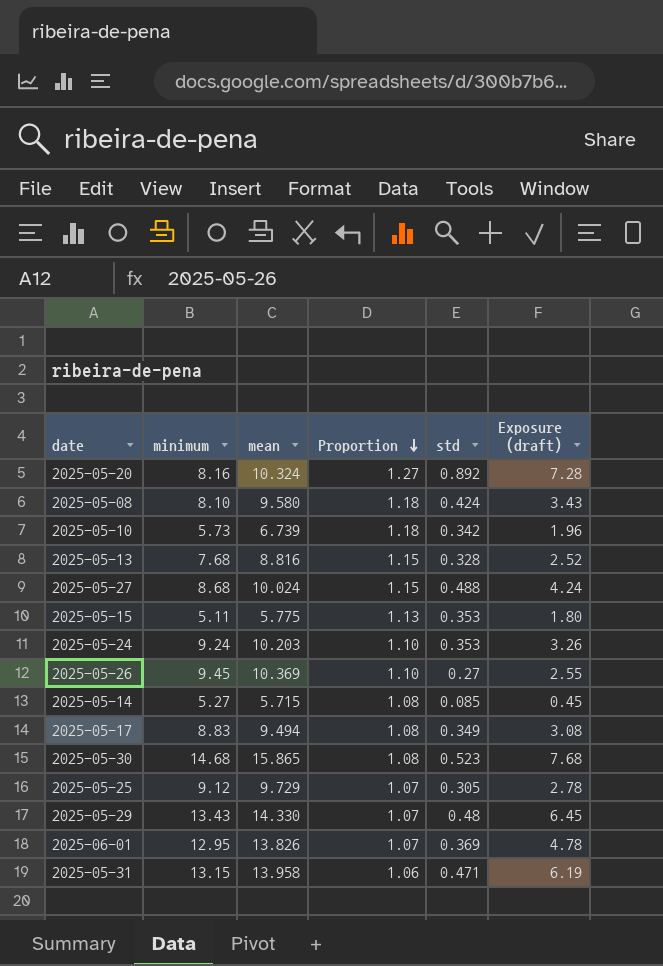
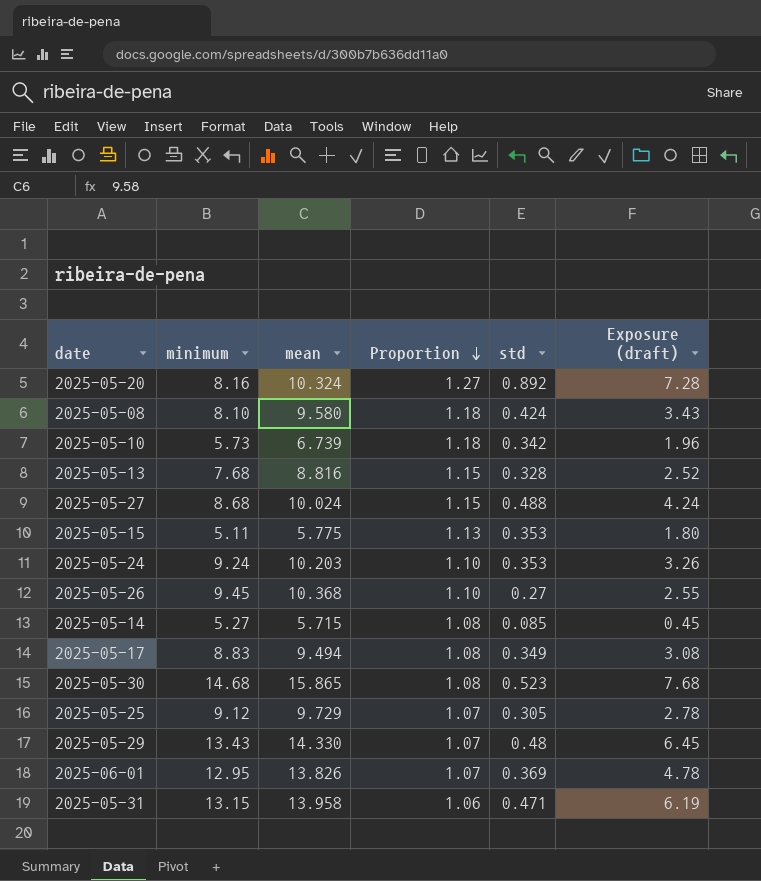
2025-05-26 | mean: 10.369 -> 10.368

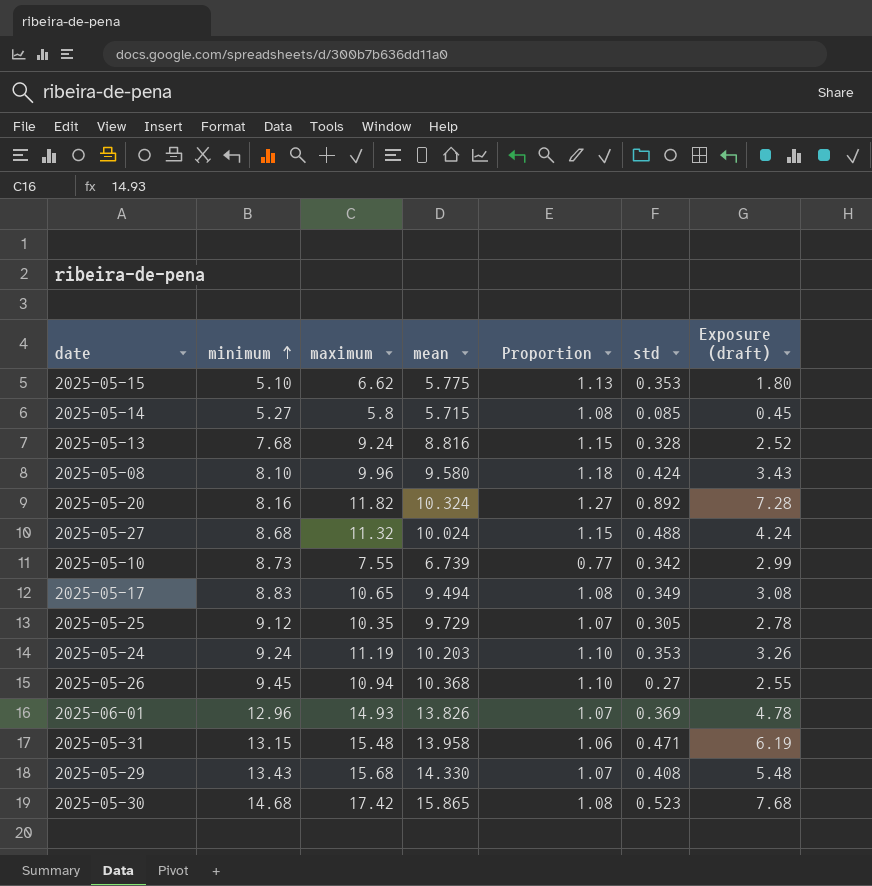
row order: Proportion descending -> minimum ascending
column maximum | position: none -> 3
2025-05-15 | minimum: 5.11 -> 5.10
2025-05-10 | minimum: 5.73 -> 8.73
2025-05-10 | Proportion: 1.18 -> 0.77
2025-05-10 | Exposure (draft): 1.96 -> 2.99
2025-06-01 | minimum: 12.95 -> 12.96
2025-05-29 | std: 0.48 -> 0.408
2025-05-29 | Exposure (draft): 6.45 -> 5.48

